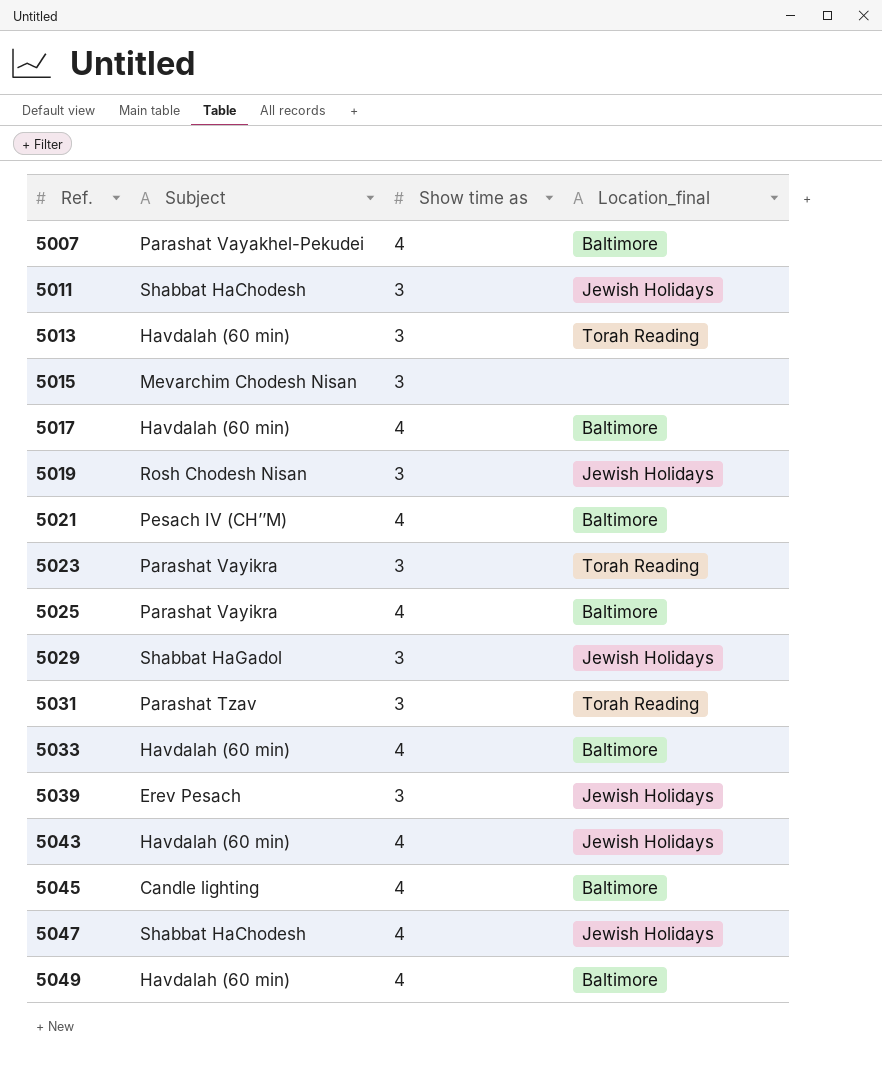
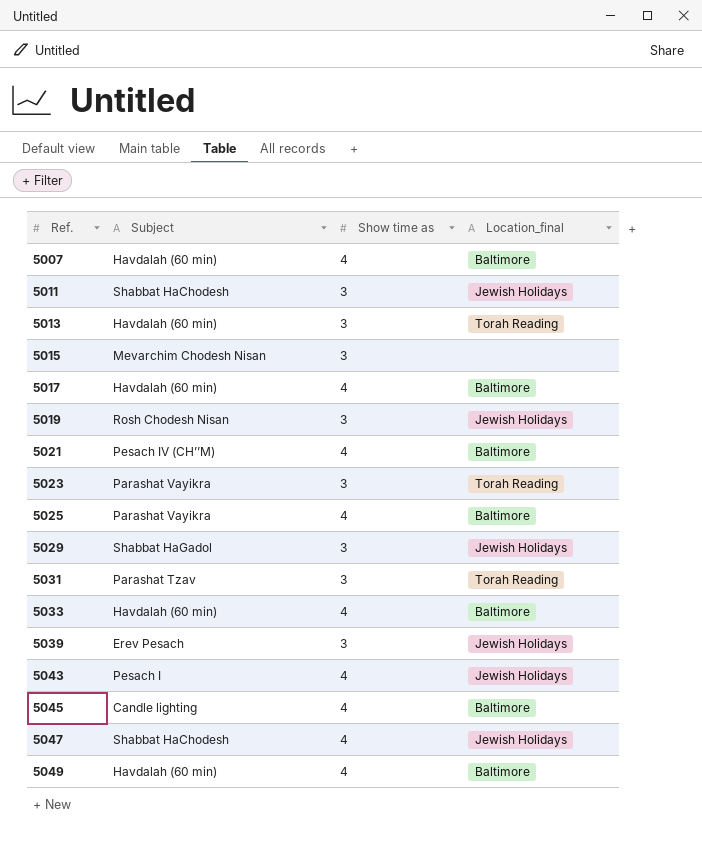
5007 | Subject: Parashat Vayakhel-Pekudei -> Havdalah (60 min)
5043 | Subject: Havdalah (60 min) -> Pesach I

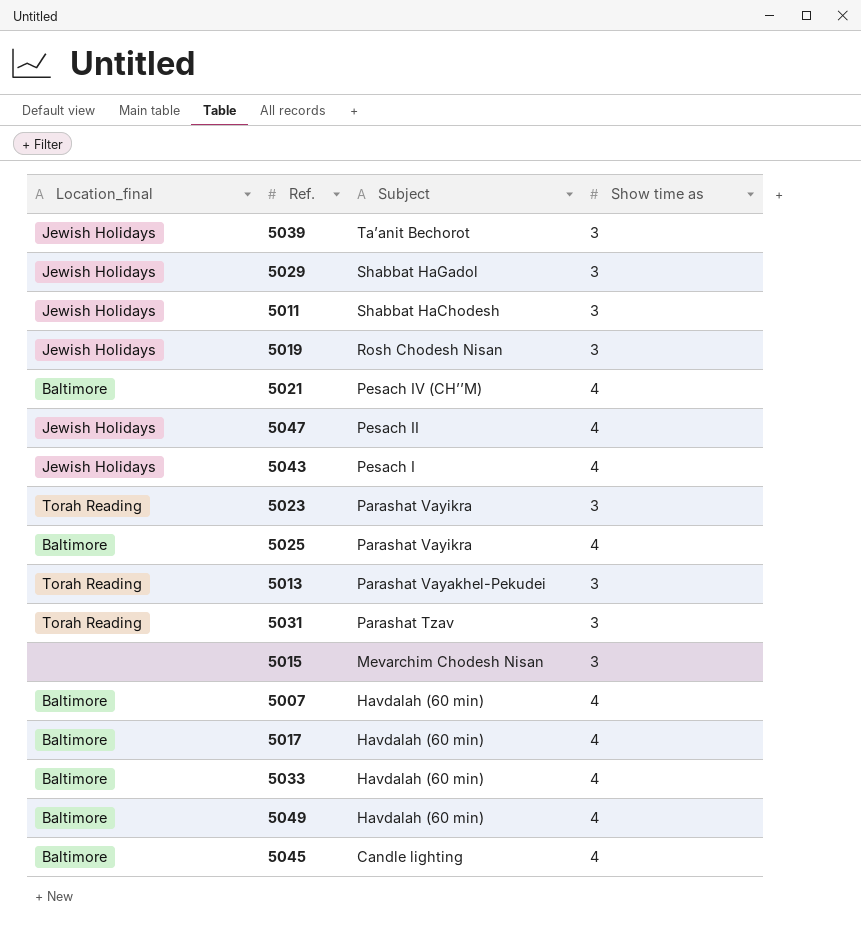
row order: Ref. ascending -> Subject descending
column Location_final | position: 4 -> 1
5039 | Subject: Erev Pesach -> Ta’anit Bechorot
5047 | Subject: Shabbat HaChodesh -> Pesach II
5013 | Subject: Havdalah (60 min) -> Parashat Vayakhel-Pekudei

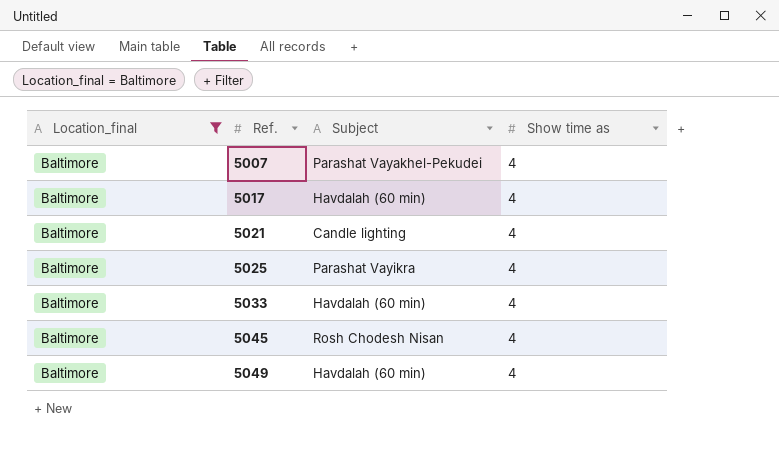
filter: none -> Location_final = Baltimore
row order: Subject descending -> Ref. ascending
5007 | Subject: Havdalah (60 min) -> Parashat Vayakhel-Pekudei
5021 | Subject: Pesach IV (CH’’M) -> Candle lighting
5045 | Subject: Candle lighting -> Rosh Chodesh Nisan

